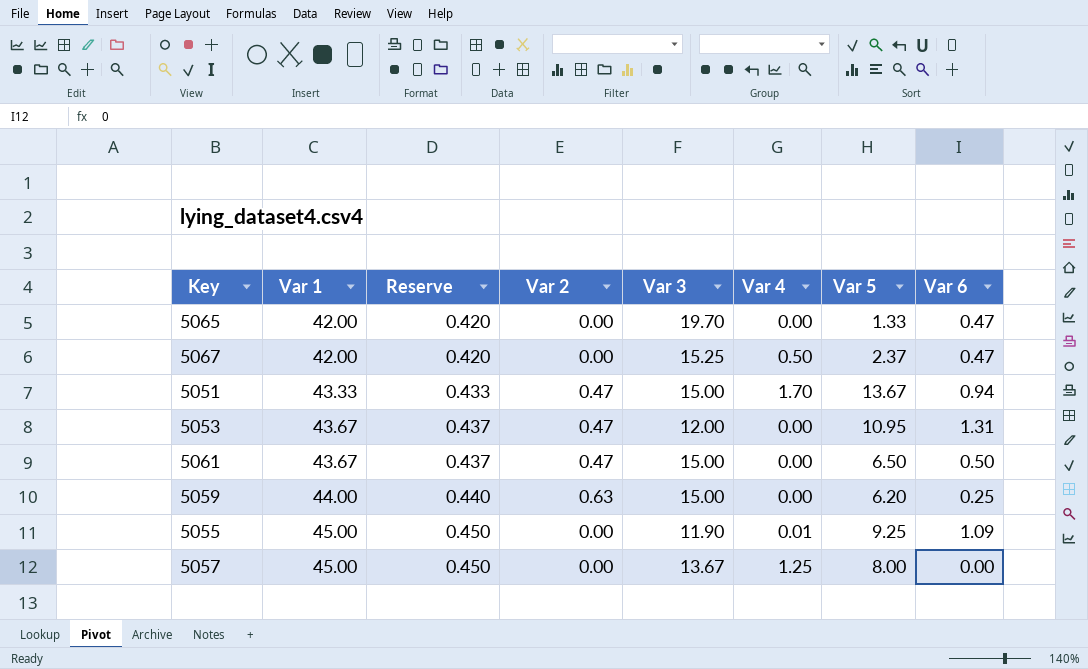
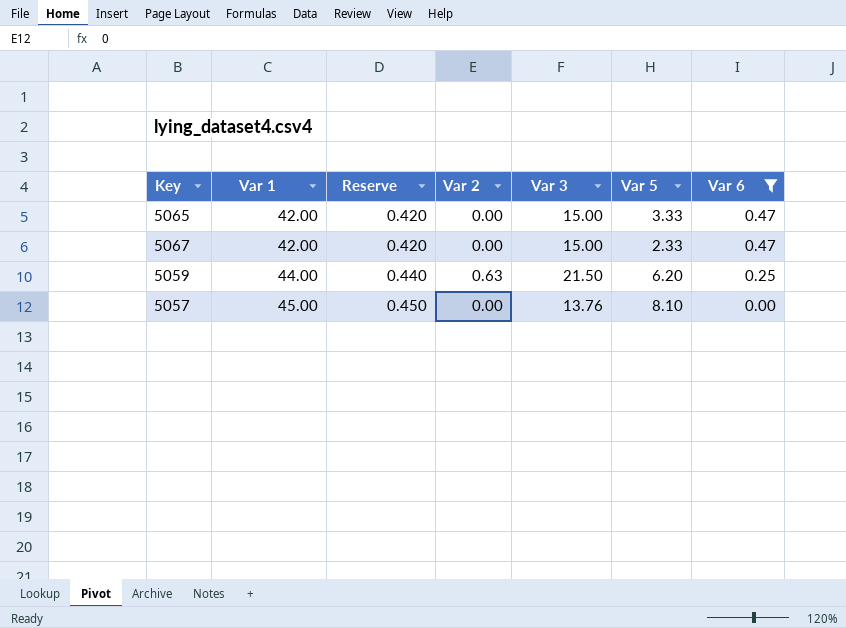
filter: none -> Var 6 <= 0.47
column Var 4 | position: 6 -> none
5065 | Var 3: 19.70 -> 15.00
5065 | Var 5: 1.33 -> 3.33
5067 | Var 3: 15.25 -> 15.00
5067 | Var 5: 2.37 -> 2.33
5059 | Var 3: 15.00 -> 21.50
5057 | Var 3: 13.67 -> 13.76
5057 | Var 5: 8.00 -> 8.10

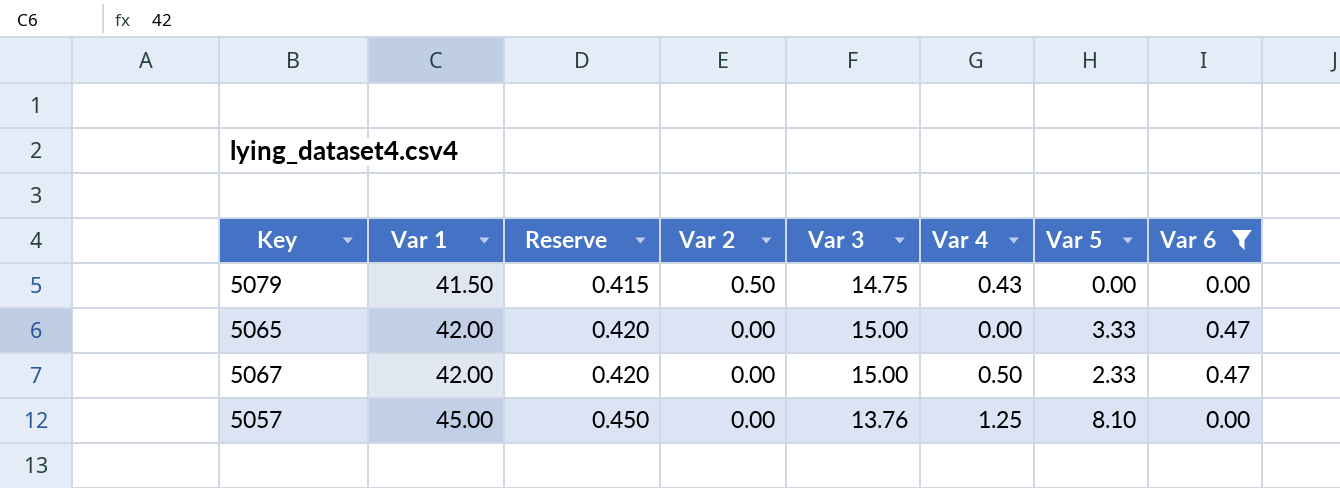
column Var 4 | position: none -> 6
row 5059: 44.00 | 0.440 | 0.63 | 21.50 | 6.20 | 0.25 -> none
row 5079: none -> 41.50 | 0.415 | 0.50 | 14.75 | 0.43 | 0.00 | 0.00

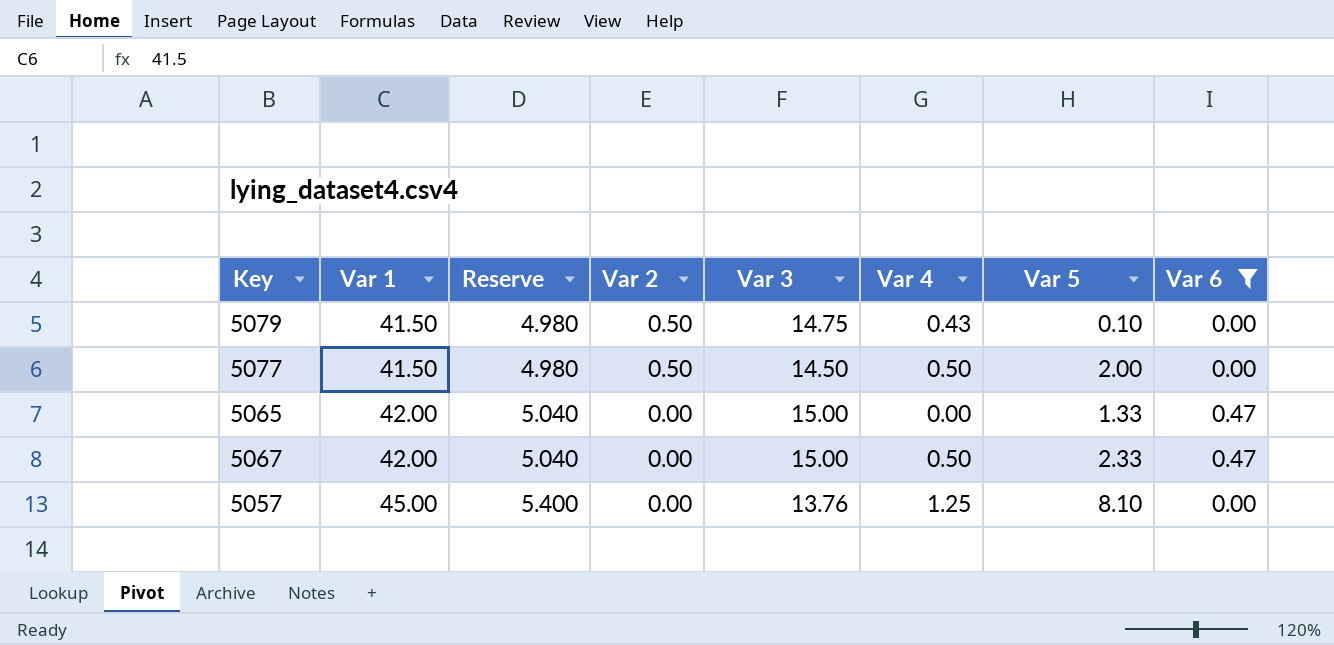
column Reserve | formula: [Var 1] * 0.01 -> [Var 1] * 0.12
5079 | Var 5: 0.00 -> 0.10
row 5077: none -> 41.50 | 4.980 | 0.50 | 14.50 | 0.50 | 2.00 | 0.00
5065 | Var 5: 3.33 -> 1.33

